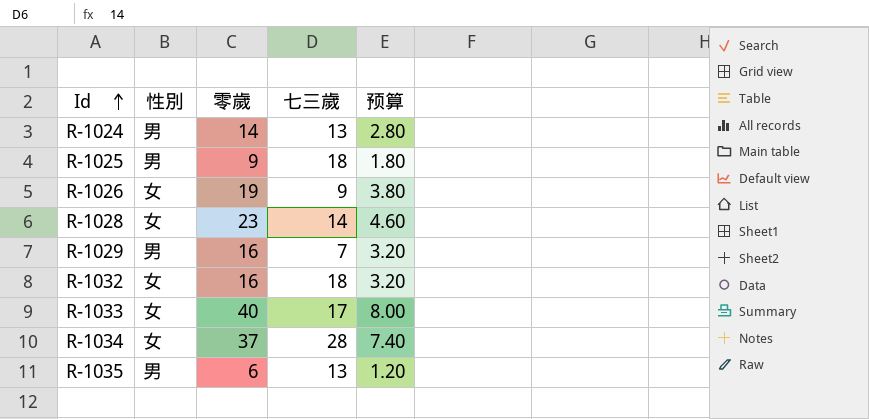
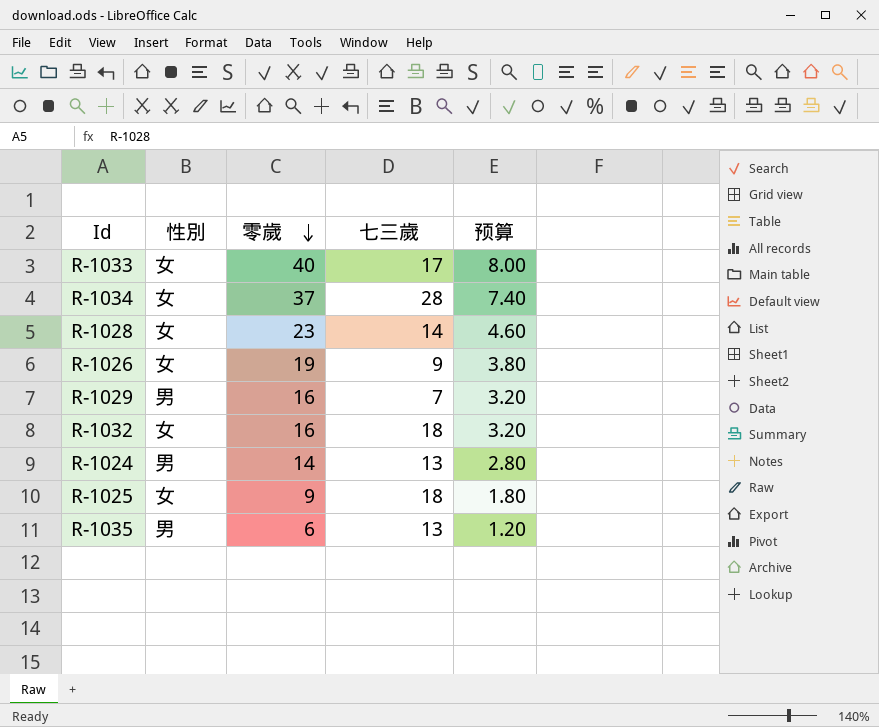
row order: Id ascending -> 零歲 descending
R-1025 | 性別: 男 -> 女

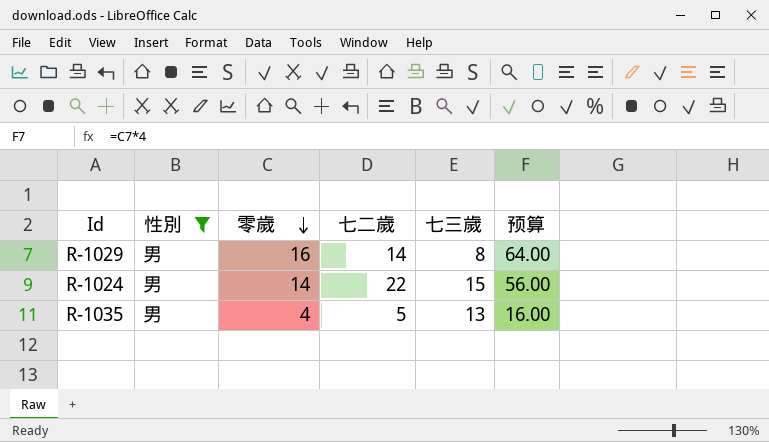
filter: none -> 性別 = 男
column 七二歲 | position: none -> 4
column 预算 | formula: [零歲] * 0.2 -> [零歲] * 4
R-1029 | 七三歲: 7 -> 8
R-1024 | 七三歲: 13 -> 15
R-1035 | 零歲: 6 -> 4

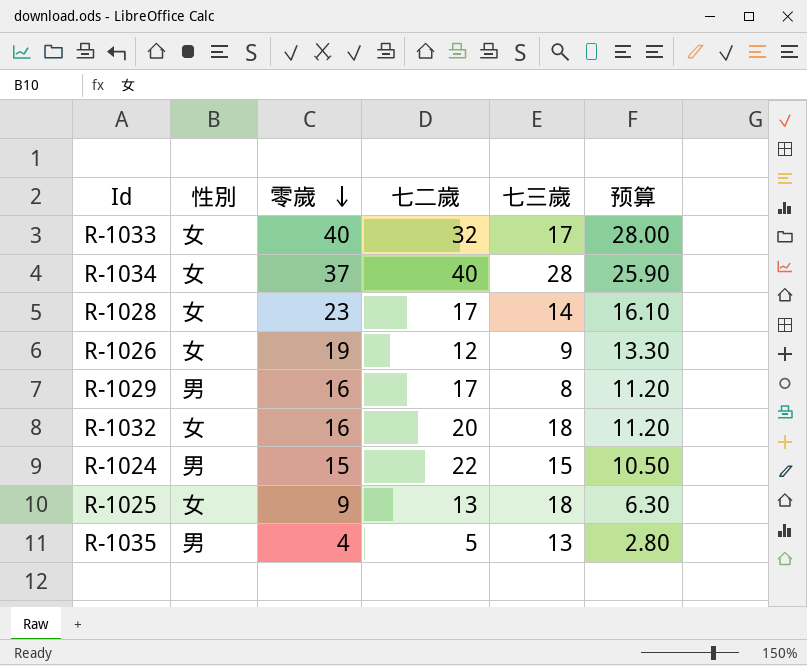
filter: 性別 = 男 -> none
column 预算 | formula: [零歲] * 4 -> [零歲] * 0.7
R-1029 | 七二歲: 14 -> 17
R-1024 | 零歲: 14 -> 15

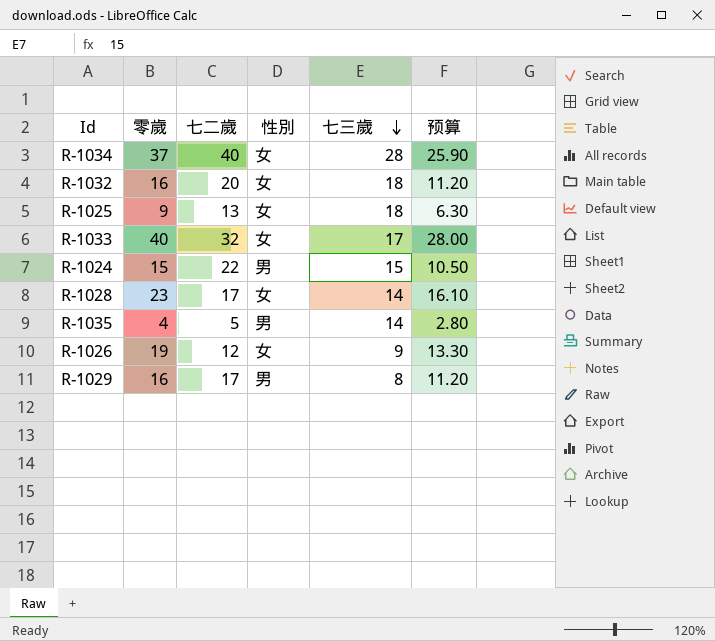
row order: 零歲 descending -> 七三歲 descending
column 性別 | position: 2 -> 4
R-1035 | 七三歲: 13 -> 14

